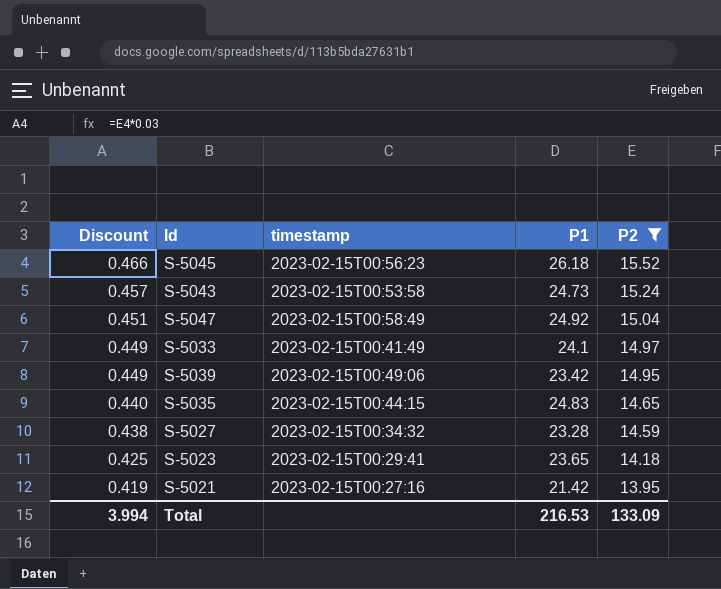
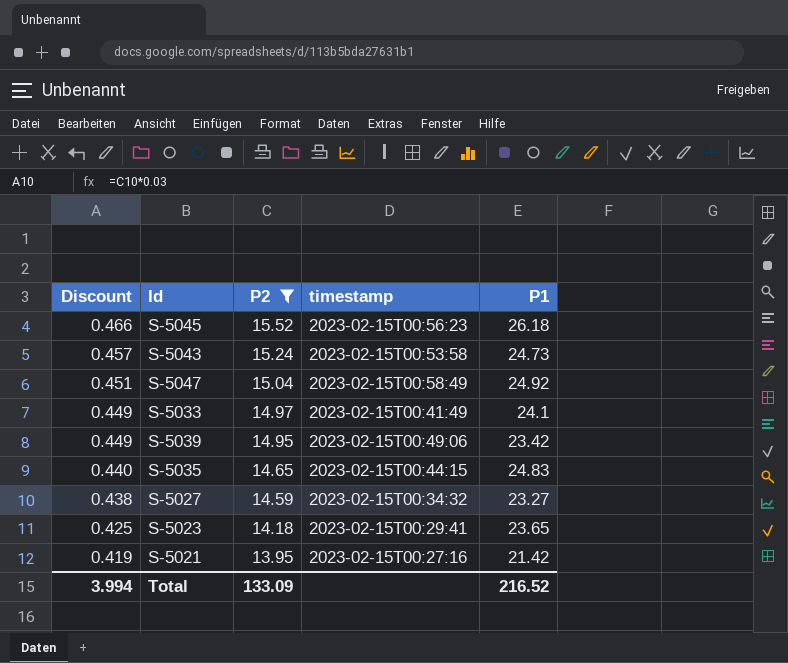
column P2 | position: 5 -> 3
S-5027 | P1: 23.28 -> 23.27
Total | P1: 216.53 -> 216.52

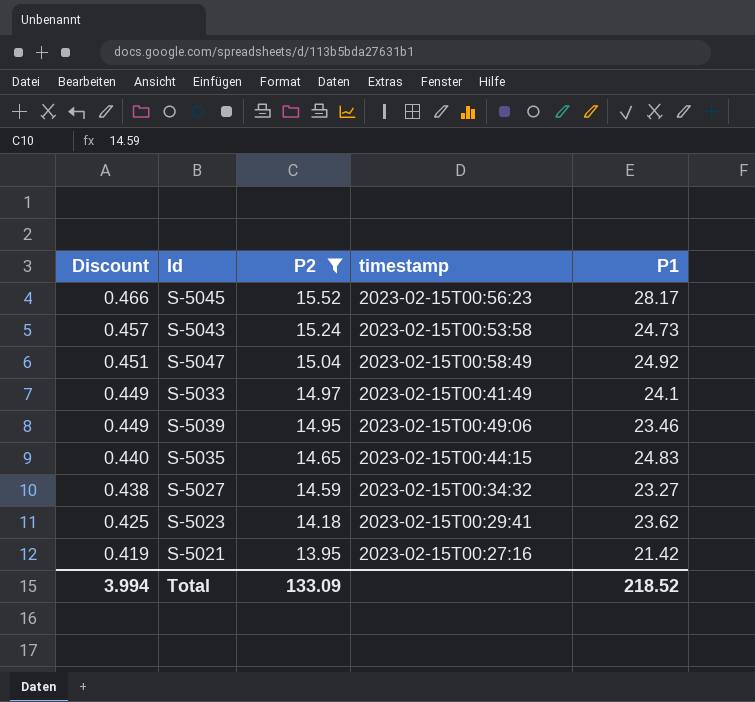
S-5045 | P1: 26.18 -> 28.17
S-5039 | P1: 23.42 -> 23.46
S-5023 | P1: 23.65 -> 23.62
Total | P1: 216.52 -> 218.52

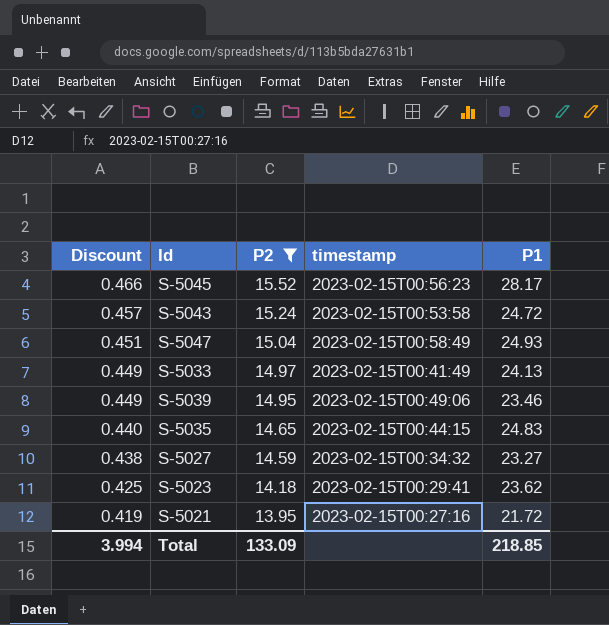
S-5043 | P1: 24.73 -> 24.72
S-5047 | P1: 24.92 -> 24.93
S-5033 | P1: 24.1 -> 24.13
S-5021 | P1: 21.42 -> 21.72
Total | P1: 218.52 -> 218.85

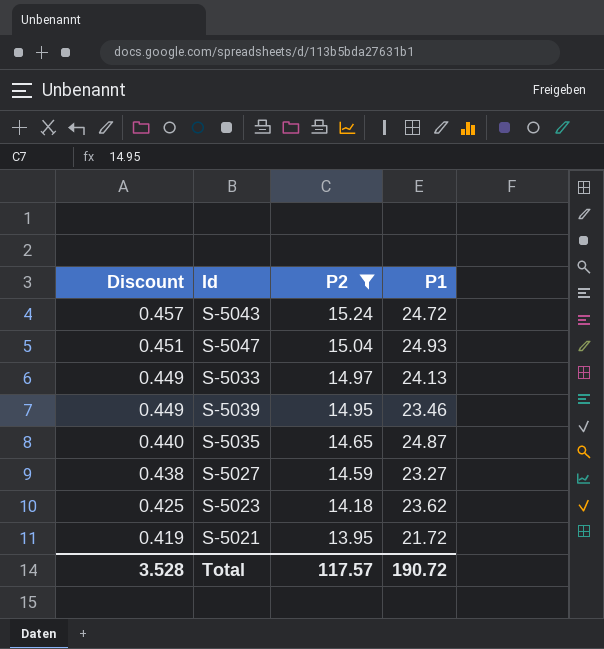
column timestamp | position: 4 -> none
row S-5045: 0.466 | 15.52 | 2023-02-15T00:56:23 | 28.17 -> none
S-5035 | P1: 24.83 -> 24.87
Total | Discount: 3.994 -> 3.528
Total | P2: 133.09 -> 117.57
Total | P1: 218.85 -> 190.72

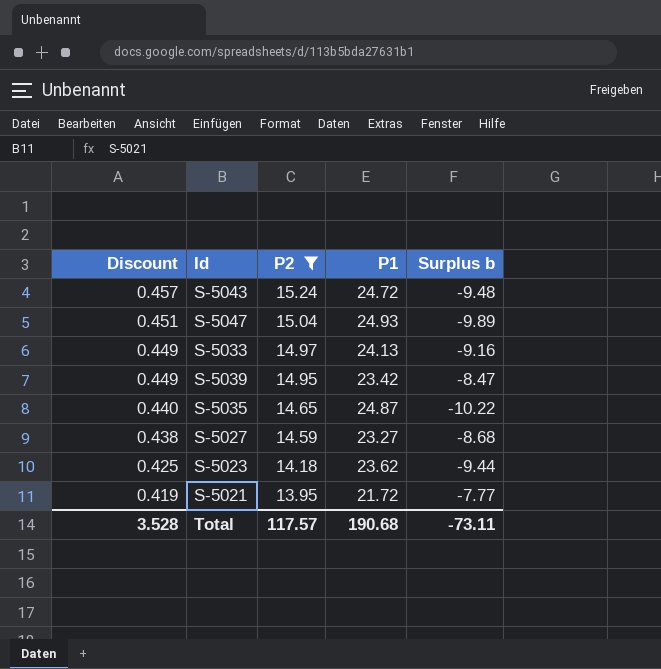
column Surplus b | formula: none -> [P2] - [P1]
S-5039 | P1: 23.46 -> 23.42
Total | P1: 190.72 -> 190.68

